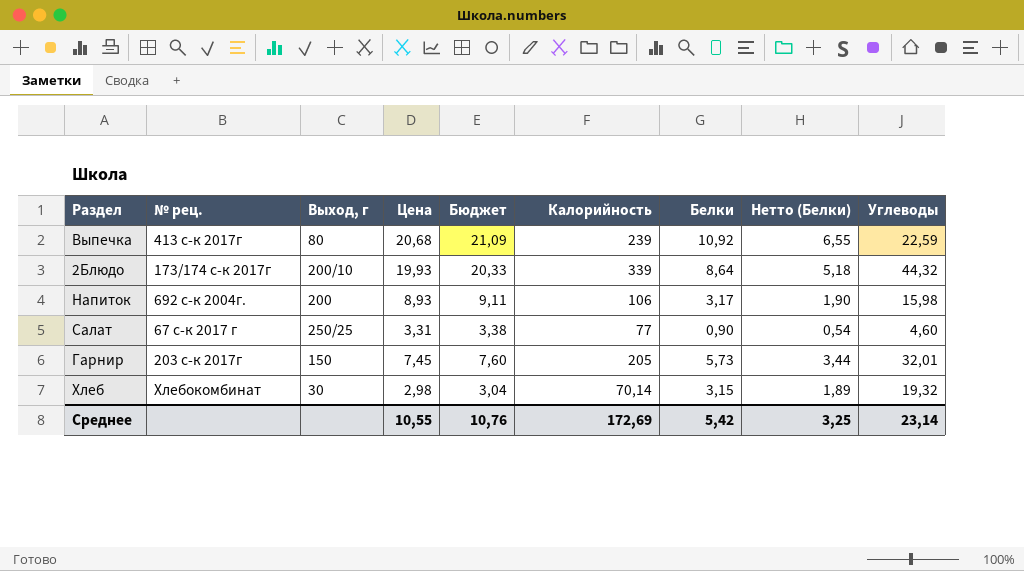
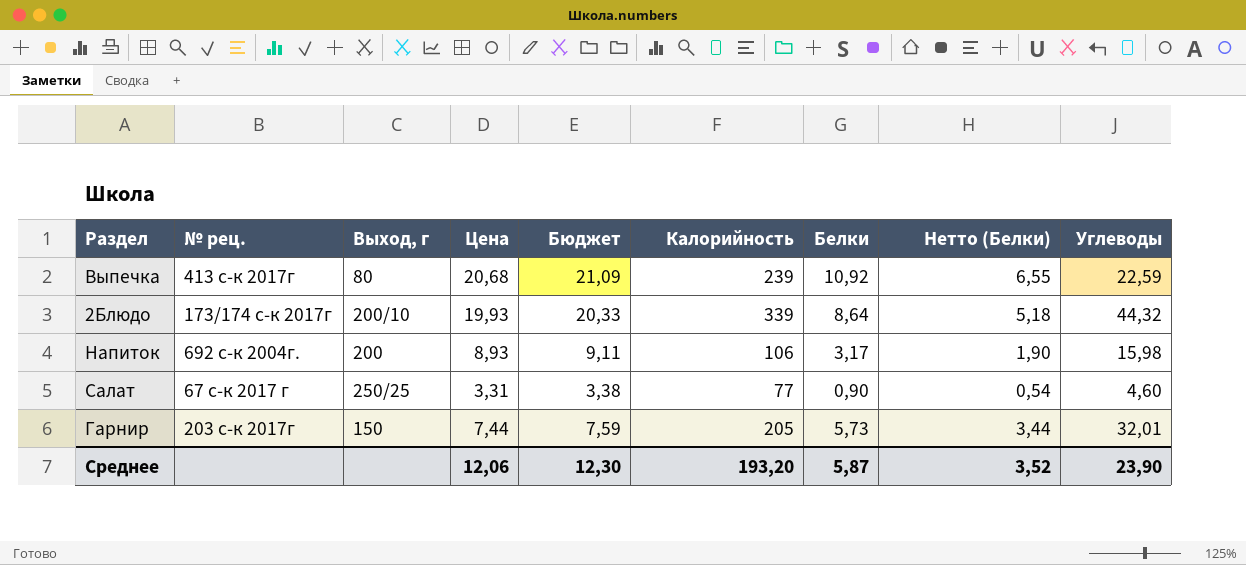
row Хлеб: Хлебокомбинат | 30 | 2,98 | 3,04 | 70,14 | 3,15 | 1,89 | 19,32 -> none
Гарнир | Цена: 7,45 -> 7,44
Гарнир | Бюджет: 7,60 -> 7,59
Среднее | Цена: 10,55 -> 12,06
Среднее | Бюджет: 10,76 -> 12,30
Среднее | Калорийность: 172,69 -> 193,20
Среднее | Белки: 5,42 -> 5,87
Среднее | Нетто (Белки): 3,25 -> 3,52
Среднее | Углеводы: 23,14 -> 23,90

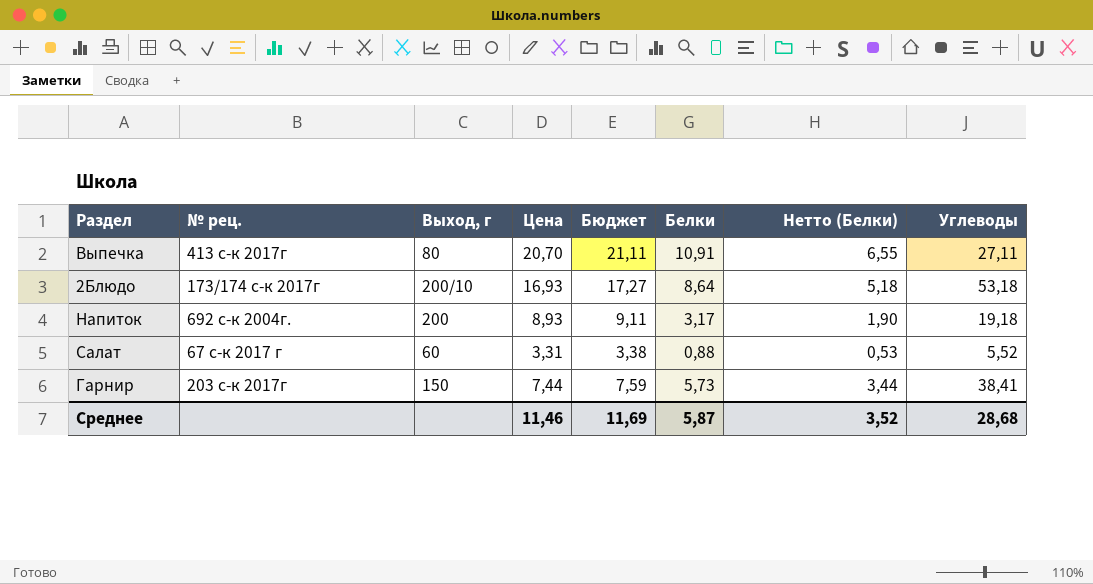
column Калорийность | position: 6 -> none
Выпечка | Цена: 20,68 -> 20,70
Выпечка | Бюджет: 21,09 -> 21,11
Выпечка | Белки: 10,92 -> 10,91
Выпечка | Углеводы: 22,59 -> 27,11
2Блюдо | Цена: 19,93 -> 16,93
2Блюдо | Бюджет: 20,33 -> 17,27
2Блюдо | Углеводы: 44,32 -> 53,18
Напиток | Углеводы: 15,98 -> 19,18
Салат | Выход, г: 250/25 -> 60
Салат | Белки: 0,90 -> 0,88
Салат | Нетто (Белки): 0,54 -> 0,53
Салат | Углеводы: 4,60 -> 5,52
Гарнир | Углеводы: 32,01 -> 38,41
Среднее | Цена: 12,06 -> 11,46
Среднее | Бюджет: 12,30 -> 11,69
Среднее | Углеводы: 23,90 -> 28,68

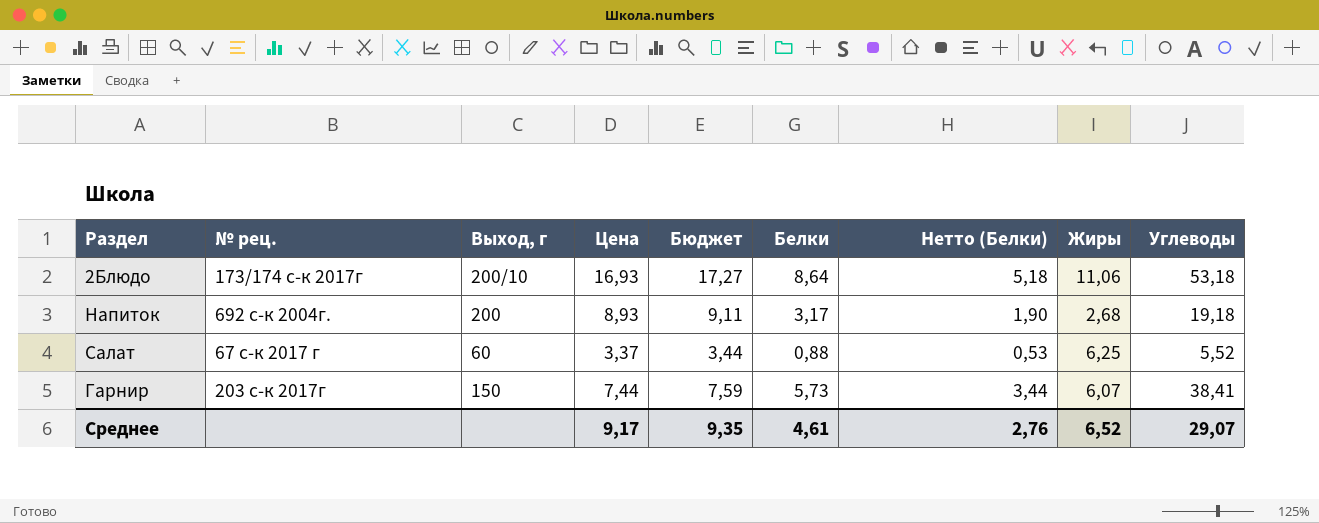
column Жиры | position: none -> 8
row Выпечка: 413 с-к 2017г | 80 | 20,70 | 21,11 | 10,91 | 6,55 | 27,11 -> none
Салат | Цена: 3,31 -> 3,37
Салат | Бюджет: 3,38 -> 3,44
Среднее | Цена: 11,46 -> 9,17
Среднее | Бюджет: 11,69 -> 9,35
Среднее | Белки: 5,87 -> 4,61
Среднее | Нетто (Белки): 3,52 -> 2,76
Среднее | Углеводы: 28,68 -> 29,07

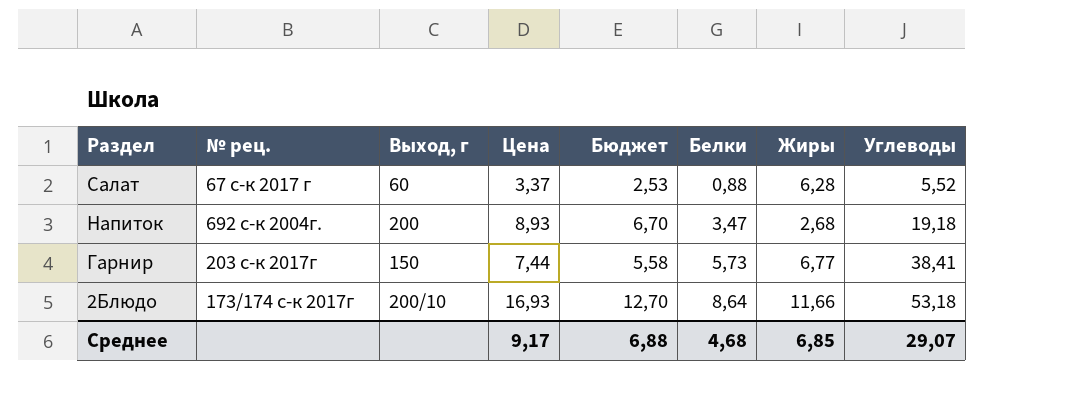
row order: none -> Раздел descending
column Нетто (Белки) | formula: [Белки] * 0,6 -> none
column Бюджет | formula: [Цена] * 1,02 -> [Цена] * 0,75
Салат | Жиры: 6,25 -> 6,28
Напиток | Белки: 3,17 -> 3,47
Гарнир | Жиры: 6,07 -> 6,77
2Блюдо | Жиры: 11,06 -> 11,66
Среднее | Бюджет: 9,35 -> 6,88
Среднее | Белки: 4,61 -> 4,68
Среднее | Жиры: 6,52 -> 6,85

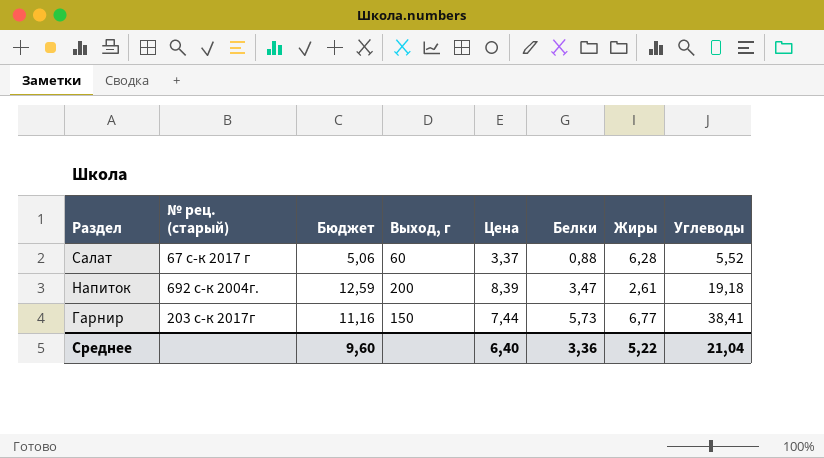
column name: № рец. -> № рец. (старый)
column Бюджет | formula: [Цена] * 0,75 -> [Цена] * 1,5
column Бюджет | position: 5 -> 3
row 2Блюдо: 173/174 с-к 2017г | 200/10 | 16,93 | 12,70 | 8,64 | 11,66 | 53,18 -> none
Напиток | Цена: 8,93 -> 8,39
Напиток | Жиры: 2,68 -> 2,61
Среднее | Бюджет: 6,88 -> 9,60
Среднее | Цена: 9,17 -> 6,40
Среднее | Белки: 4,68 -> 3,36
Среднее | Жиры: 6,85 -> 5,22
Среднее | Углеводы: 29,07 -> 21,04

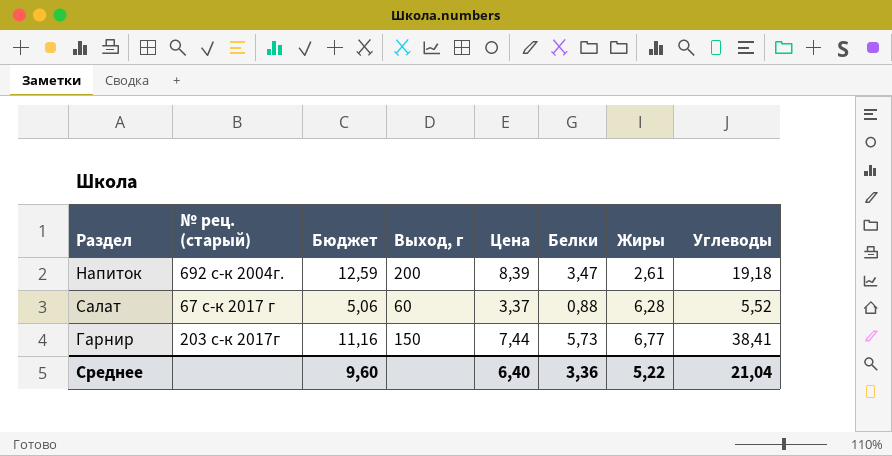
row order: Раздел descending -> Жиры ascending

